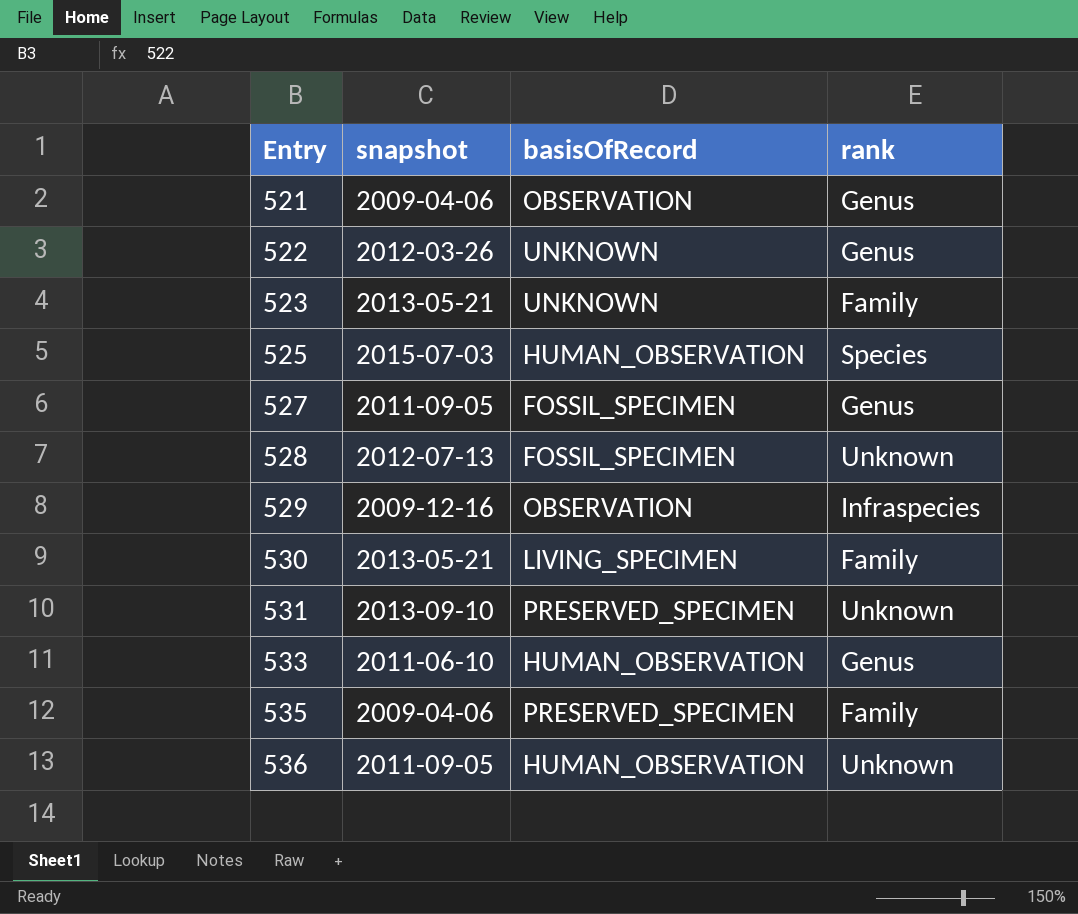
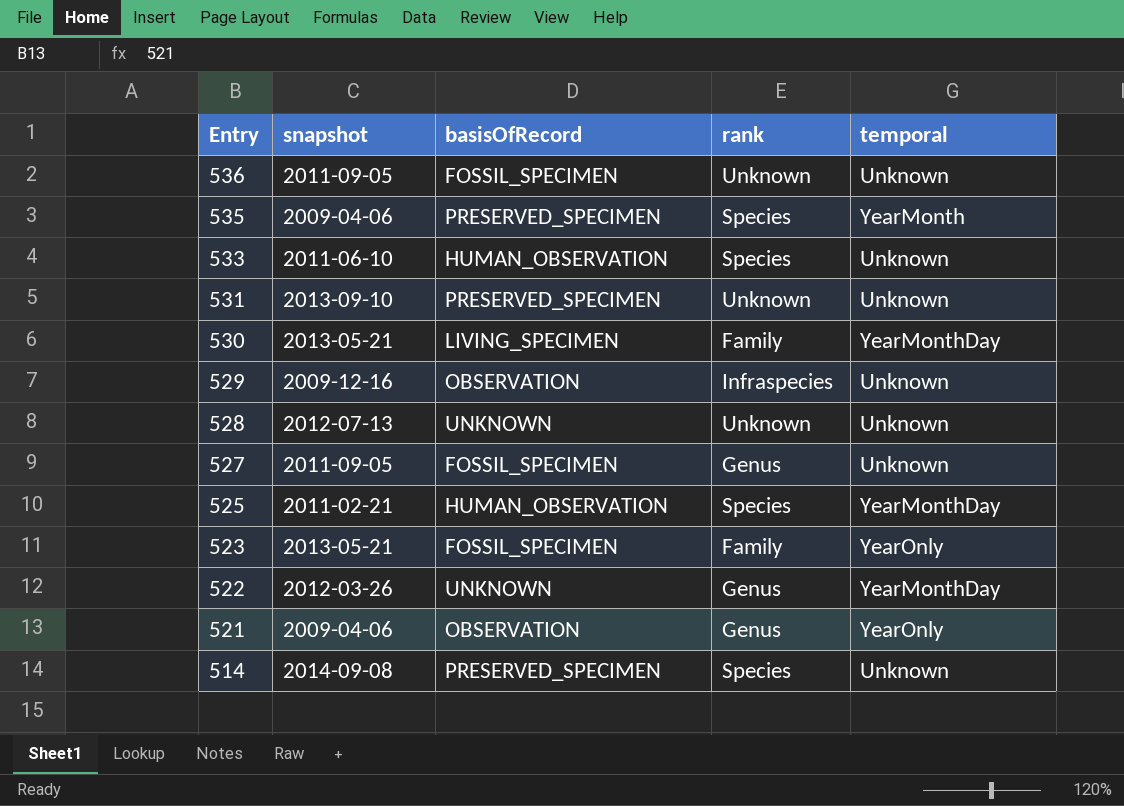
row order: Entry ascending -> Entry descending
column temporal | position: none -> 5
536 | basisOfRecord: HUMAN_OBSERVATION -> FOSSIL_SPECIMEN
535 | rank: Family -> Species
533 | rank: Genus -> Species
528 | basisOfRecord: FOSSIL_SPECIMEN -> UNKNOWN
525 | snapshot: 2015-07-03 -> 2011-02-21
523 | basisOfRecord: UNKNOWN -> FOSSIL_SPECIMEN
row 514: none -> 2014-09-08 | PRESERVED_SPECIMEN | Species | Unknown

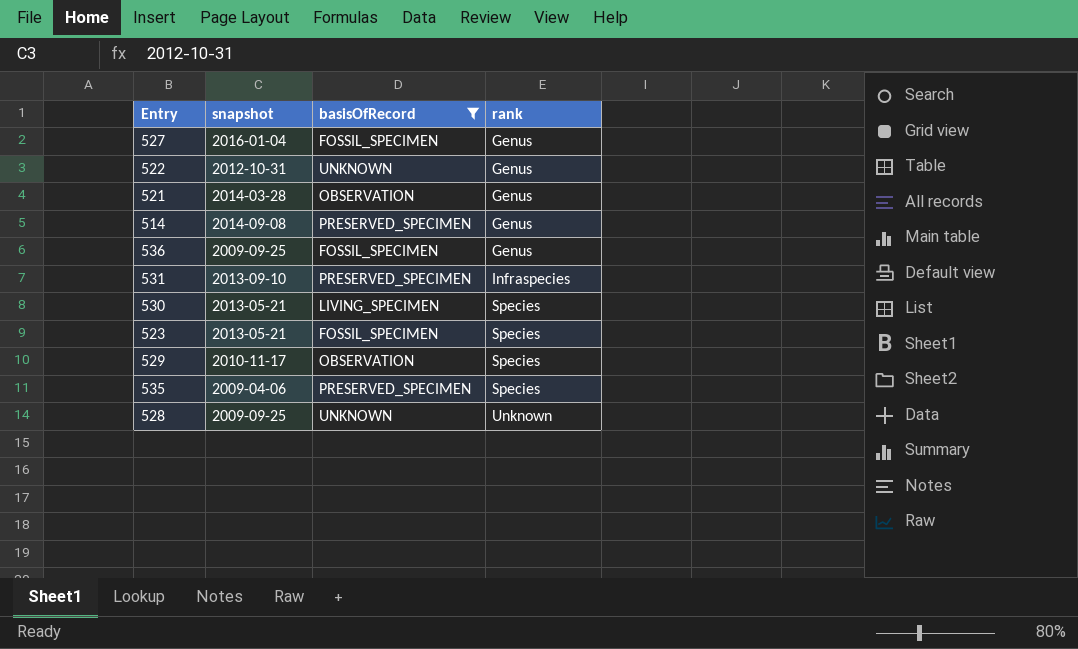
filter: none -> basisOfRecord != HUMAN_OBSERVATION
row order: Entry descending -> rank ascending
column temporal | position: 5 -> none
527 | snapshot: 2011-09-05 -> 2016-01-04
522 | snapshot: 2012-03-26 -> 2012-10-31
521 | snapshot: 2009-04-06 -> 2014-03-28
514 | rank: Species -> Genus
536 | snapshot: 2011-09-05 -> 2009-09-25
536 | rank: Unknown -> Genus
531 | rank: Unknown -> Infraspecies
530 | rank: Family -> Species
523 | rank: Family -> Species
529 | snapshot: 2009-12-16 -> 2010-11-17
529 | rank: Infraspecies -> Species
528 | snapshot: 2012-07-13 -> 2009-09-25

